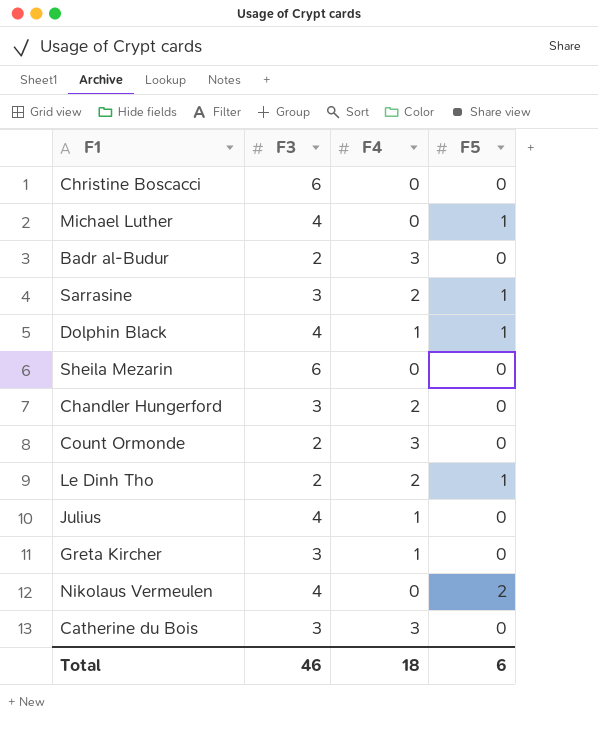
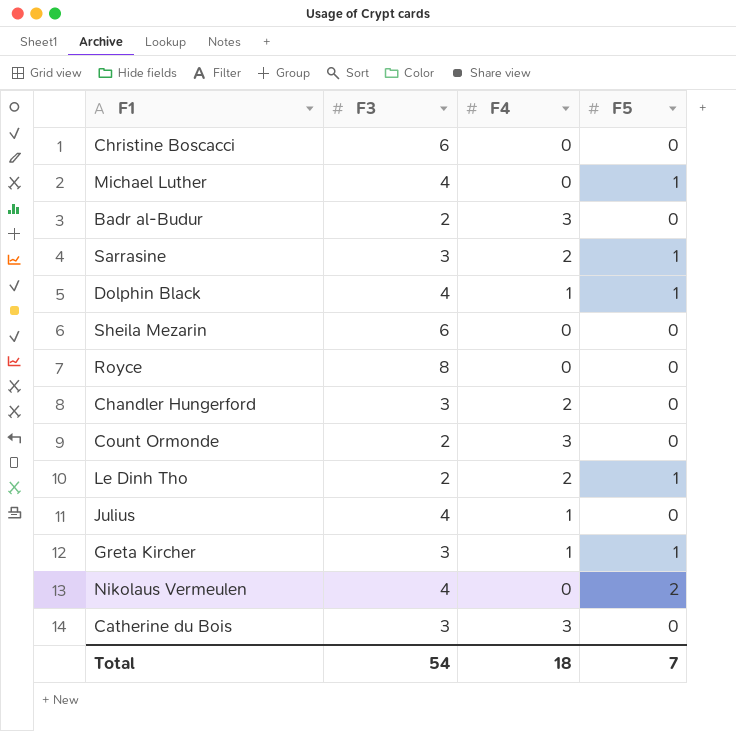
row Royce: none -> 8 | 0 | 0
Greta Kircher | F5: 0 -> 1
Total | F3: 46 -> 54
Total | F5: 6 -> 7

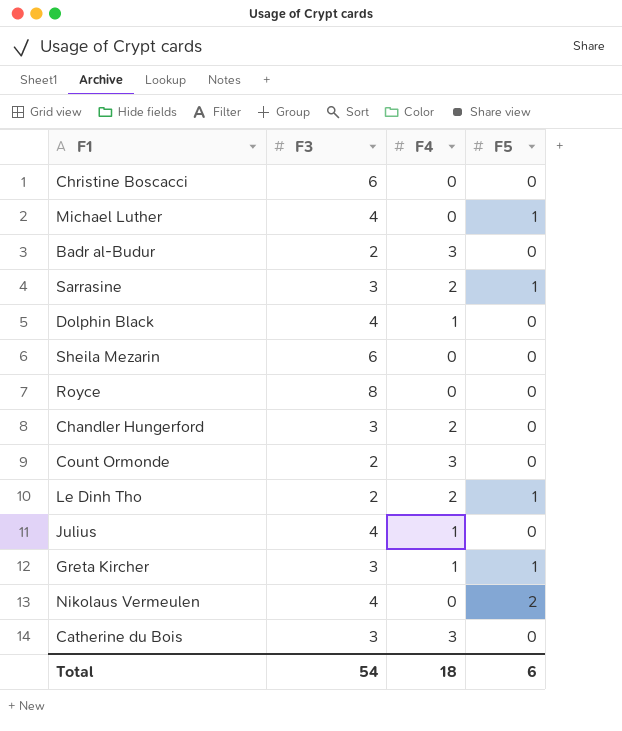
Dolphin Black | F5: 1 -> 0
Total | F5: 7 -> 6

